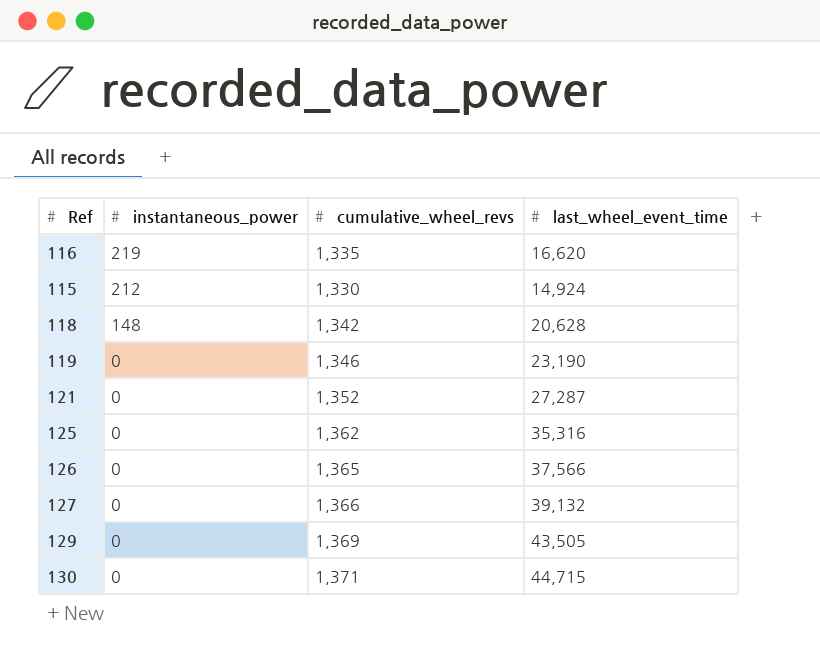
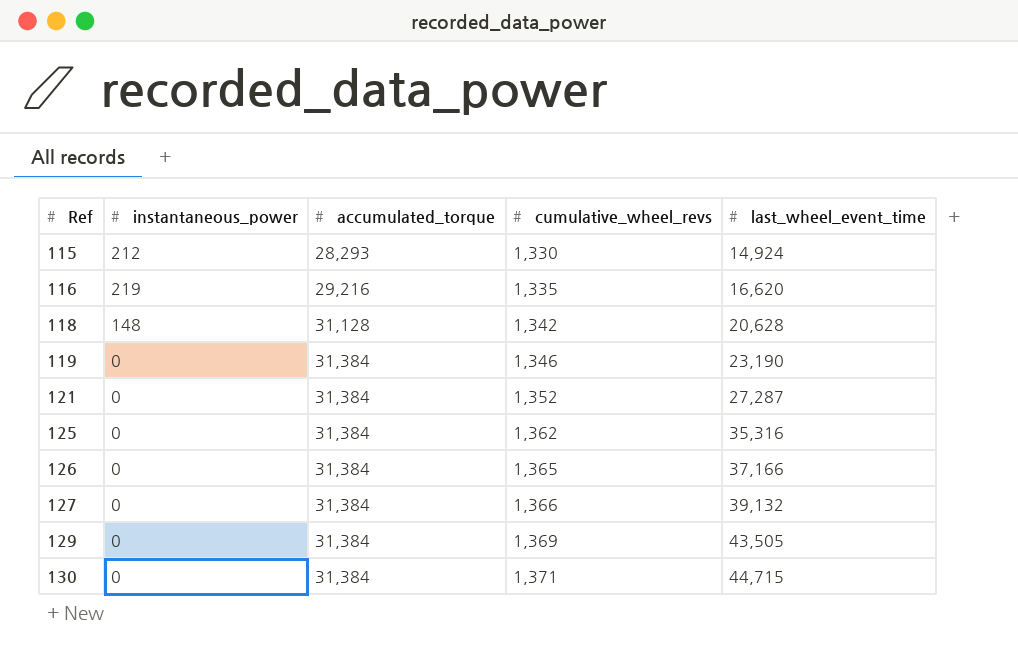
row order: instantaneous_power descending -> Ref ascending
column accumulated_torque | position: none -> 3
126 | last_wheel_event_time: 37,566 -> 37,166

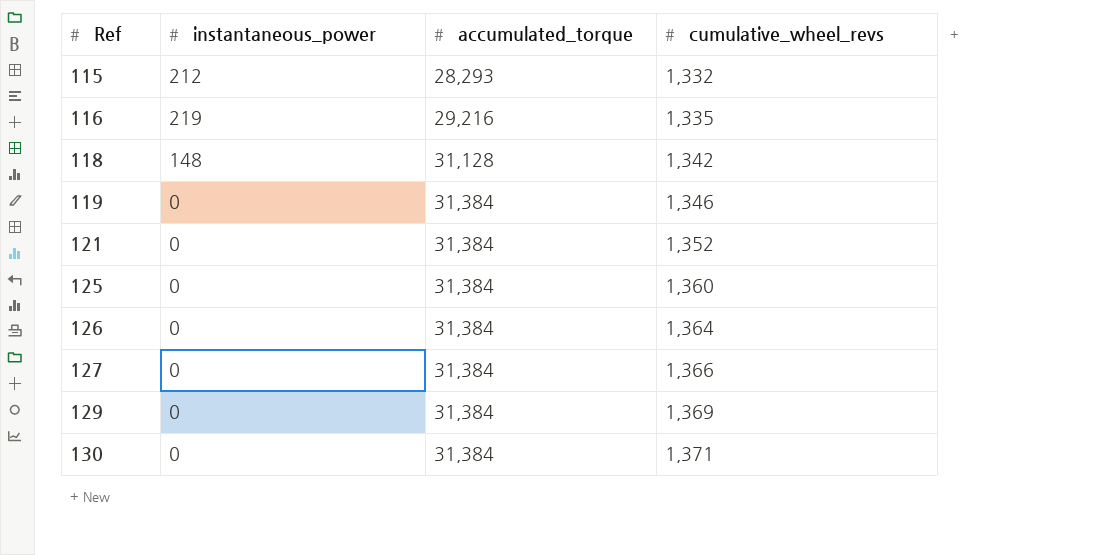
column last_wheel_event_time | position: 5 -> none
115 | cumulative_wheel_revs: 1,330 -> 1,332
125 | cumulative_wheel_revs: 1,362 -> 1,360
126 | cumulative_wheel_revs: 1,365 -> 1,364

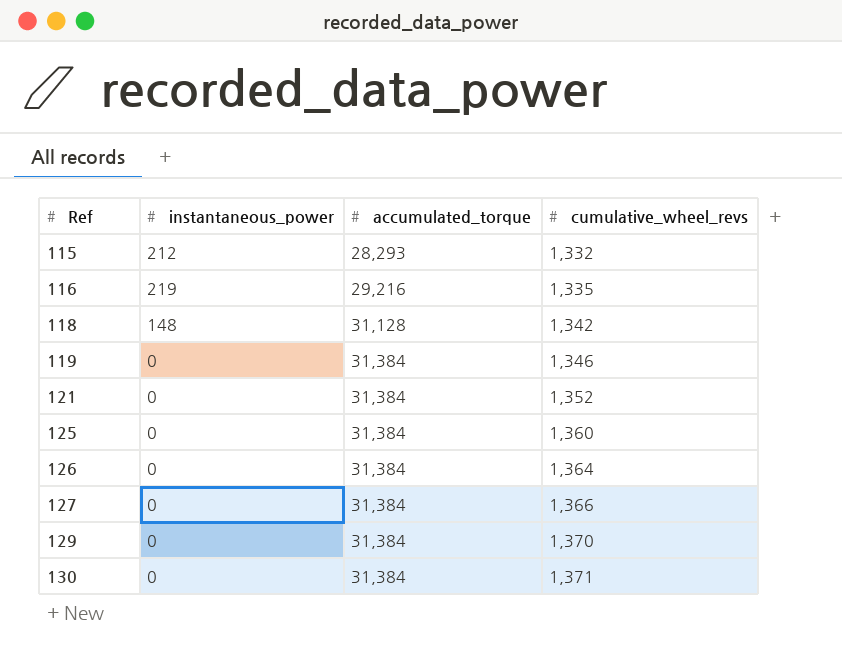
129 | cumulative_wheel_revs: 1,369 -> 1,370

